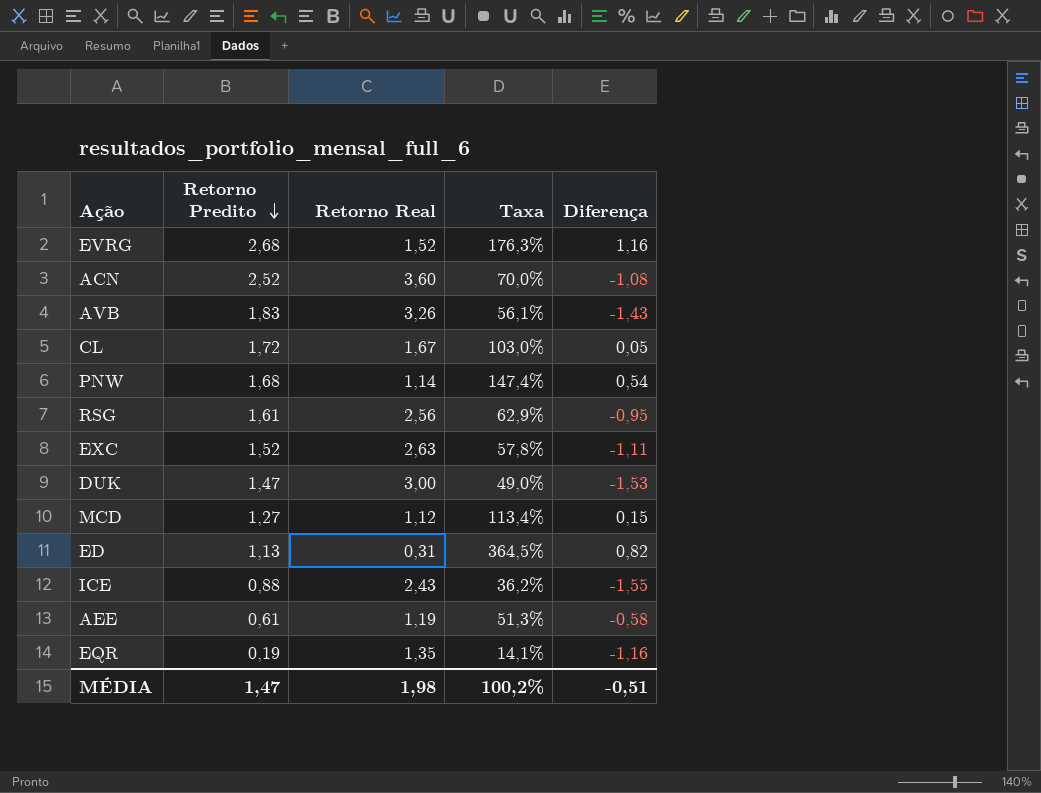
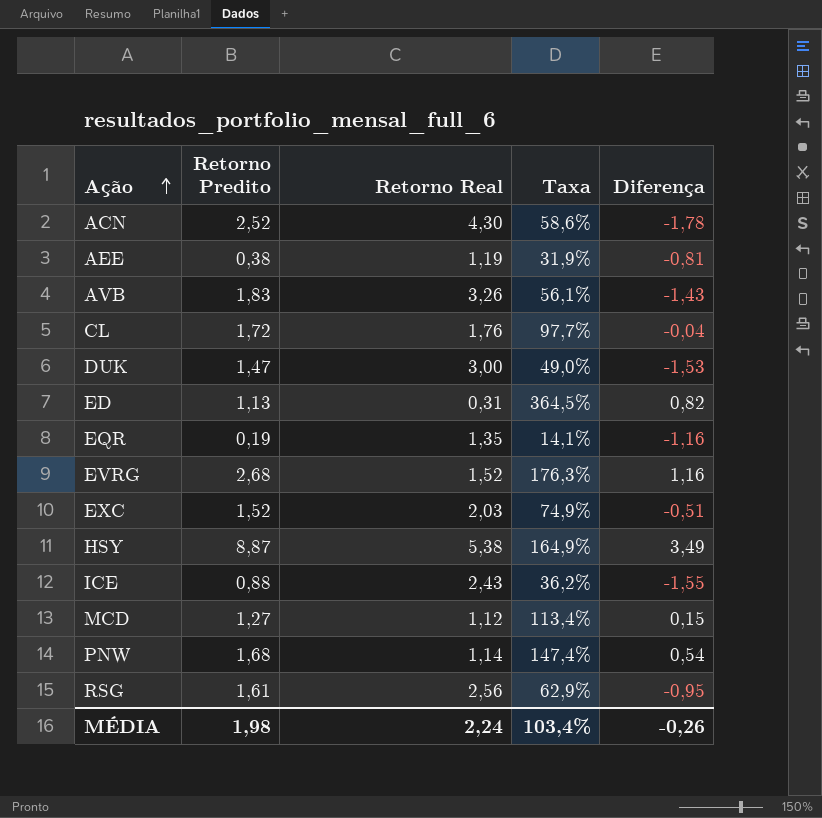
row order: Retorno Predito descending -> Ação ascending
ACN | Retorno Real: 3,60 -> 4,30
ACN | Taxa: 70,0% -> 58,6%
ACN | Diferença: -1,08 -> -1,78
AEE | Retorno Predito: 0,61 -> 0,38
AEE | Taxa: 51,3% -> 31,9%
AEE | Diferença: -0,58 -> -0,81
CL | Retorno Real: 1,67 -> 1,76
CL | Taxa: 103,0% -> 97,7%
CL | Diferença: 0,05 -> -0,04
EXC | Retorno Real: 2,63 -> 2,03
EXC | Taxa: 57,8% -> 74,9%
EXC | Diferença: -1,11 -> -0,51
row HSY: none -> 8,87 | 5,38 | 164,9% | 3,49
MÉDIA | Retorno Predito: 1,47 -> 1,98
MÉDIA | Retorno Real: 1,98 -> 2,24
MÉDIA | Taxa: 100,2% -> 103,4%
MÉDIA | Diferença: -0,51 -> -0,26

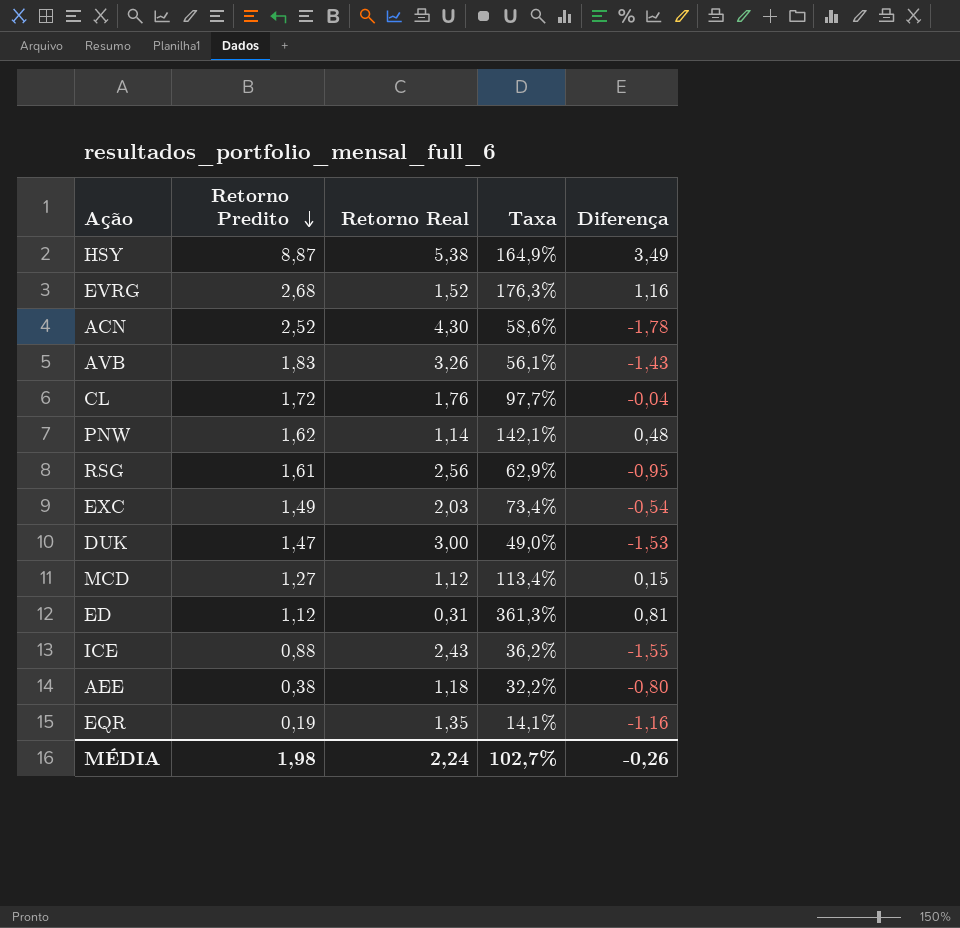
row order: Ação ascending -> Retorno Predito descending
PNW | Retorno Predito: 1,68 -> 1,62
PNW | Taxa: 147,4% -> 142,1%
PNW | Diferença: 0,54 -> 0,48
EXC | Retorno Predito: 1,52 -> 1,49
EXC | Taxa: 74,9% -> 73,4%
EXC | Diferença: -0,51 -> -0,54
ED | Retorno Predito: 1,13 -> 1,12
ED | Taxa: 364,5% -> 361,3%
ED | Diferença: 0,82 -> 0,81
AEE | Retorno Real: 1,19 -> 1,18
AEE | Taxa: 31,9% -> 32,2%
AEE | Diferença: -0,81 -> -0,80
MÉDIA | Taxa: 103,4% -> 102,7%

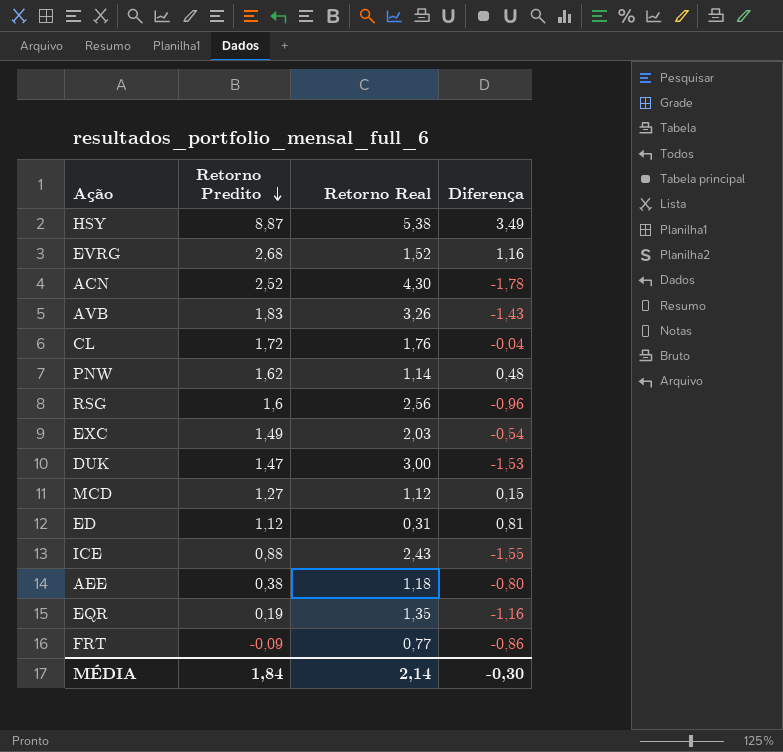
column Taxa | formula: [Retorno Predito] / [Retorno Real] -> none
RSG | Retorno Predito: 1,61 -> 1,6
RSG | Diferença: -0,95 -> -0,96
row FRT: none -> -0,09 | 0,77 | -0,86
MÉDIA | Retorno Predito: 1,98 -> 1,84
MÉDIA | Retorno Real: 2,24 -> 2,14
MÉDIA | Diferença: -0,26 -> -0,30

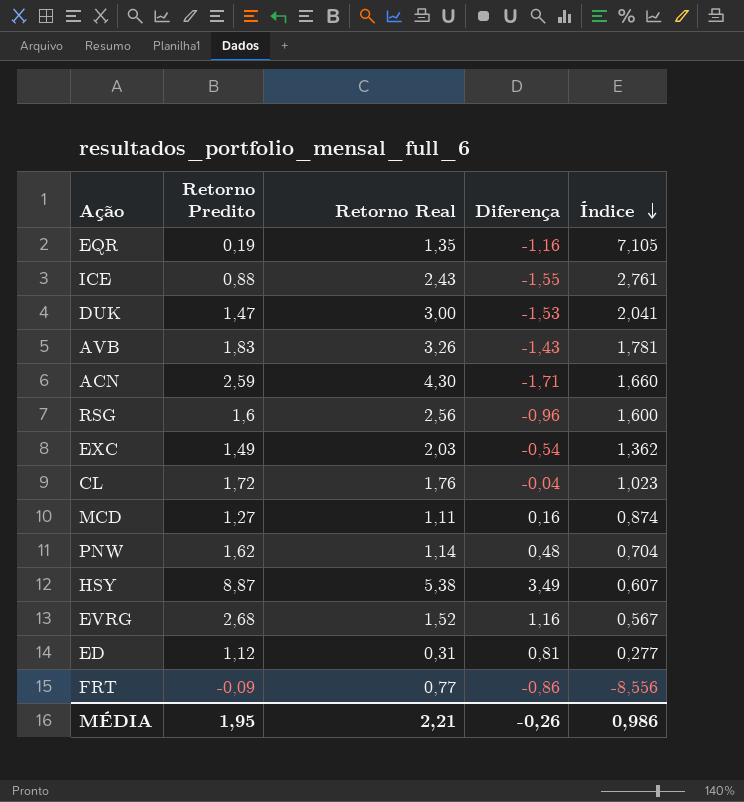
row order: Retorno Predito descending -> Índice descending
column Índice | formula: none -> [Retorno Real] / [Retorno Predito]
row AEE: 0,38 | 1,18 | -0,80 -> none
ACN | Retorno Predito: 2,52 -> 2,59
ACN | Diferença: -1,78 -> -1,71
MCD | Retorno Real: 1,12 -> 1,11
MCD | Diferença: 0,15 -> 0,16
MÉDIA | Retorno Predito: 1,84 -> 1,95
MÉDIA | Retorno Real: 2,14 -> 2,21
MÉDIA | Diferença: -0,30 -> -0,26

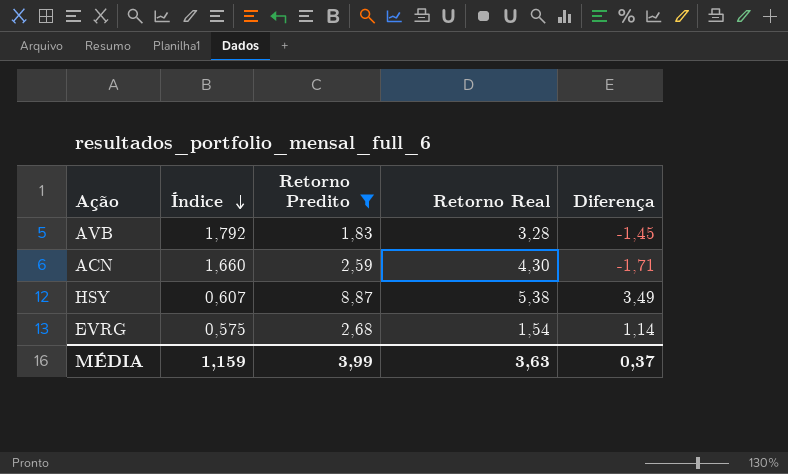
filter: none -> Retorno Predito >= 1,83
column Índice | position: 5 -> 2
AVB | Índice: 1,781 -> 1,792
AVB | Retorno Real: 3,26 -> 3,28
AVB | Diferença: -1,43 -> -1,45
EVRG | Índice: 0,567 -> 0,575
EVRG | Retorno Real: 1,52 -> 1,54
EVRG | Diferença: 1,16 -> 1,14
MÉDIA | Índice: 0,986 -> 1,159
MÉDIA | Retorno Predito: 1,95 -> 3,99
MÉDIA | Retorno Real: 2,21 -> 3,63
MÉDIA | Diferença: -0,26 -> 0,37

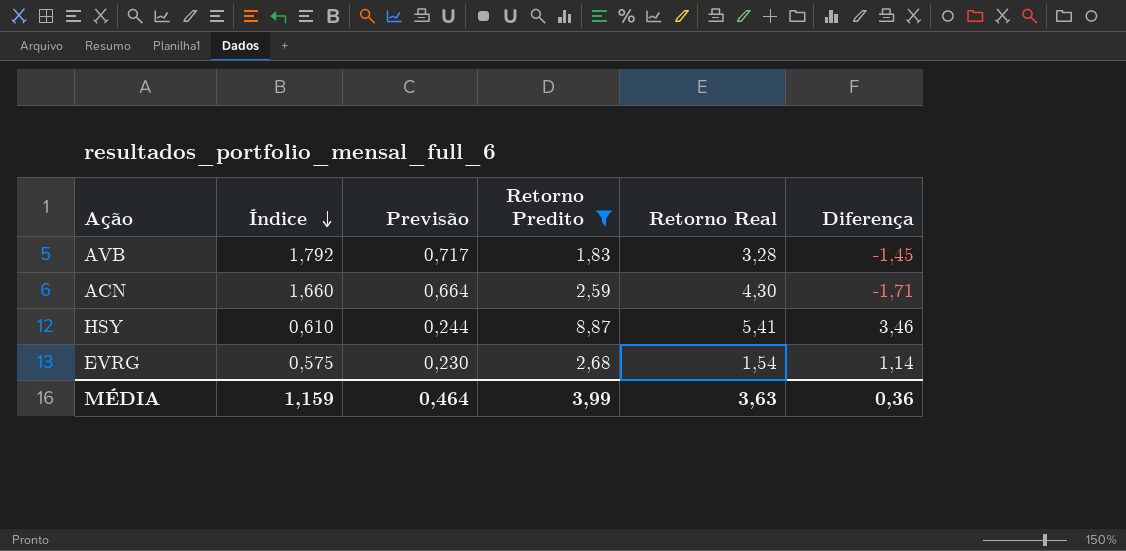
column Previsão | formula: none -> [Índice] * 0,4
HSY | Índice: 0,607 -> 0,610
HSY | Retorno Real: 5,38 -> 5,41
HSY | Diferença: 3,49 -> 3,46
MÉDIA | Diferença: 0,37 -> 0,36

